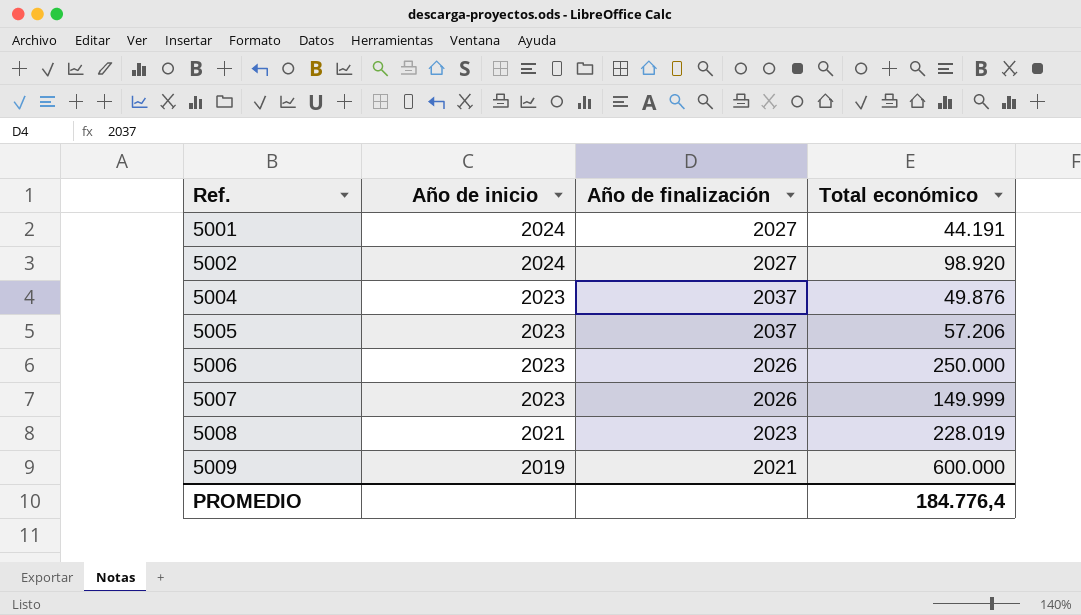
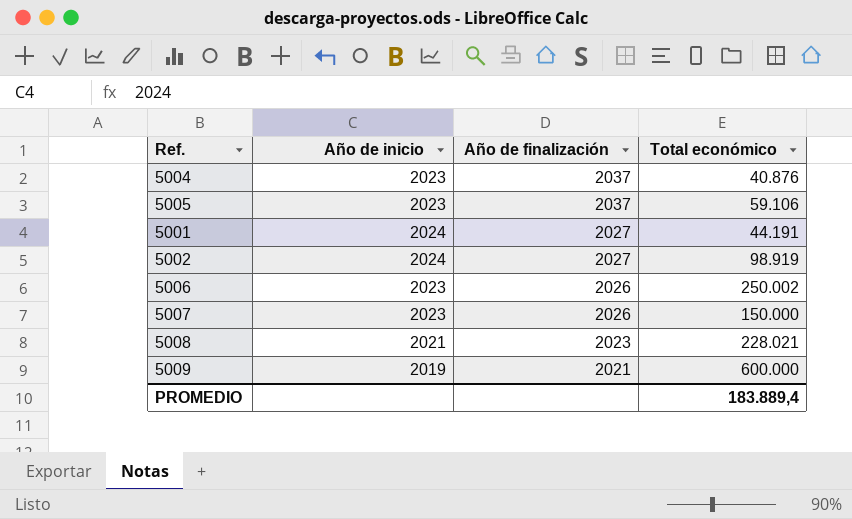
row order: Ref. ascending -> Año de finalización descending
5004 | Total económico: 49.876 -> 40.876
5005 | Total económico: 57.206 -> 59.106
5002 | Total económico: 98.920 -> 98.919
5006 | Total económico: 250.000 -> 250.002
5007 | Total económico: 149.999 -> 150.000
5008 | Total económico: 228.019 -> 228.021
PROMEDIO | Total económico: 184.776,4 -> 183.889,4

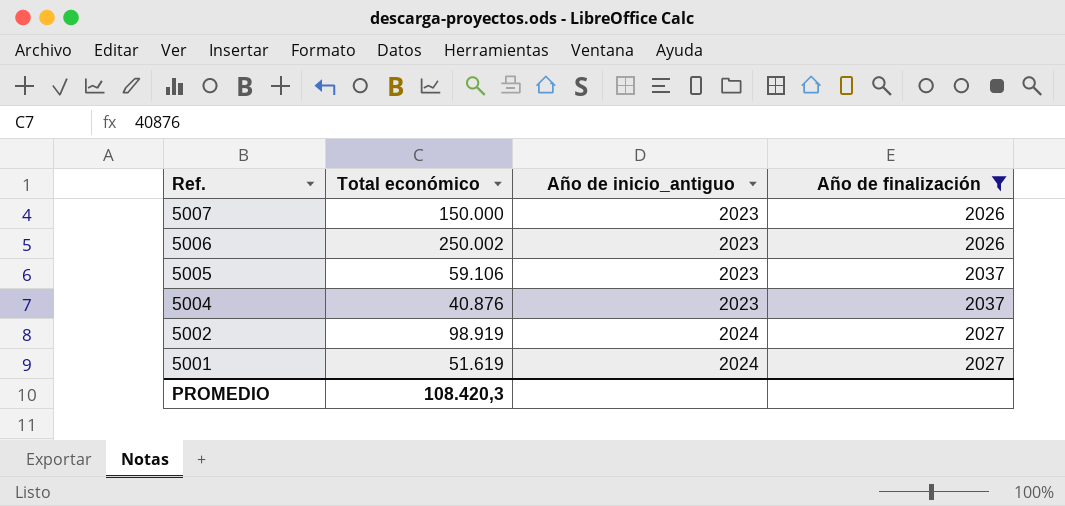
filter: none -> Año de finalización >= 2026
row order: Año de finalización descending -> Ref. descending
column Total económico | position: 4 -> 2
column name: Año de inicio -> Año de inicio_antiguo
5001 | Total económico: 44.191 -> 51.619
PROMEDIO | Total económico: 183.889,4 -> 108.420,3

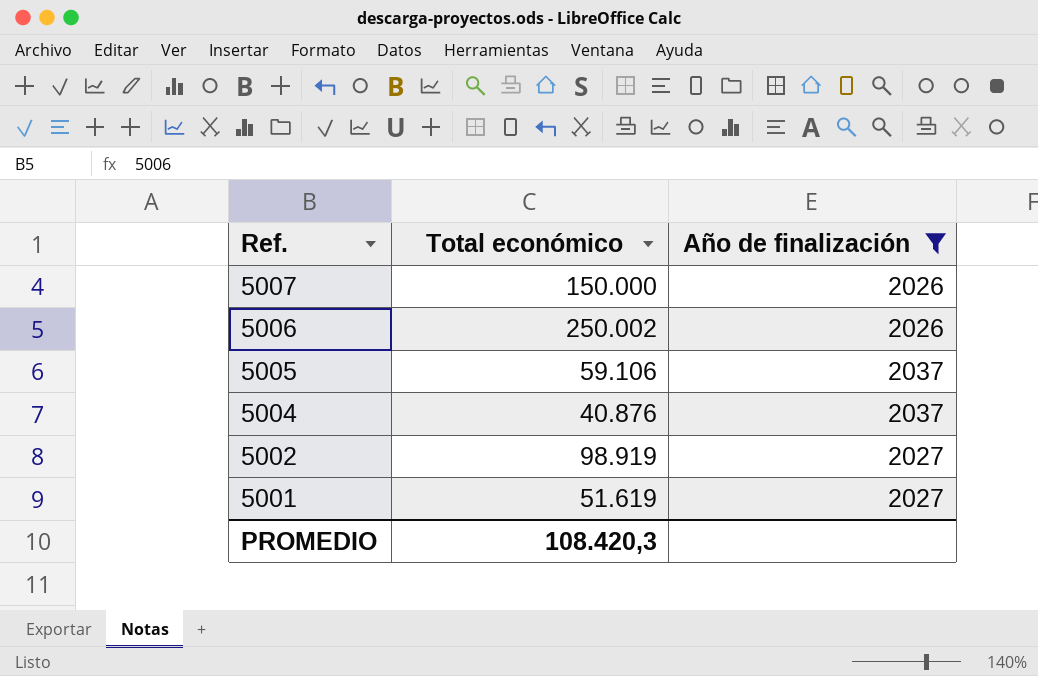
column Año de inicio_antiguo | position: 3 -> none

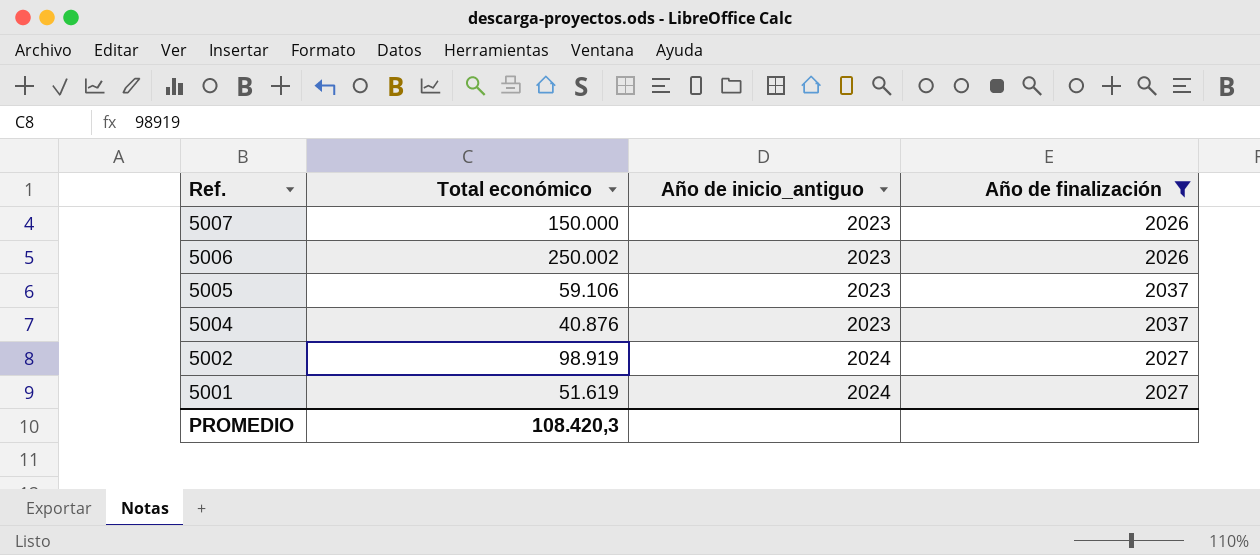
column Año de inicio_antiguo | position: none -> 3

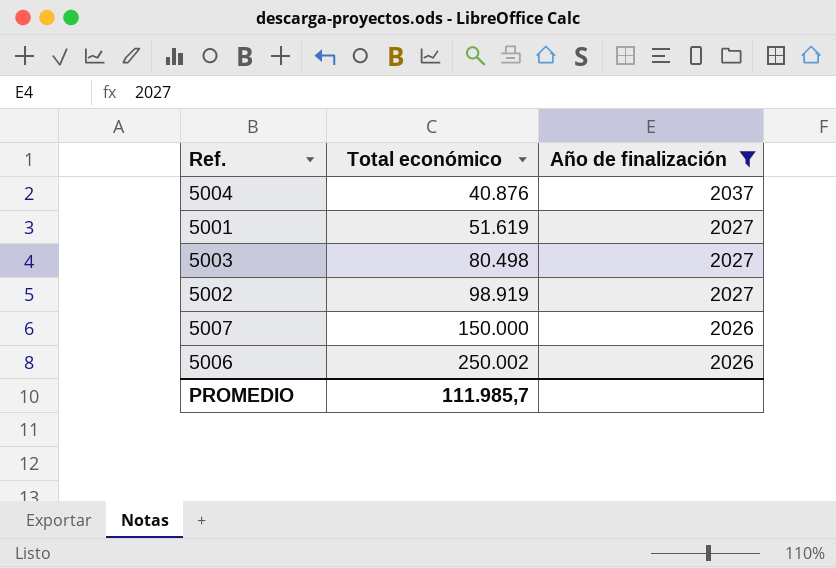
row order: Ref. descending -> Total económico ascending
column Año de inicio_antiguo | position: 3 -> none
row 5005: 59.106 | 2023 | 2037 -> none
row 5003: none -> 80.498 | 2027
PROMEDIO | Total económico: 108.420,3 -> 111.985,7

